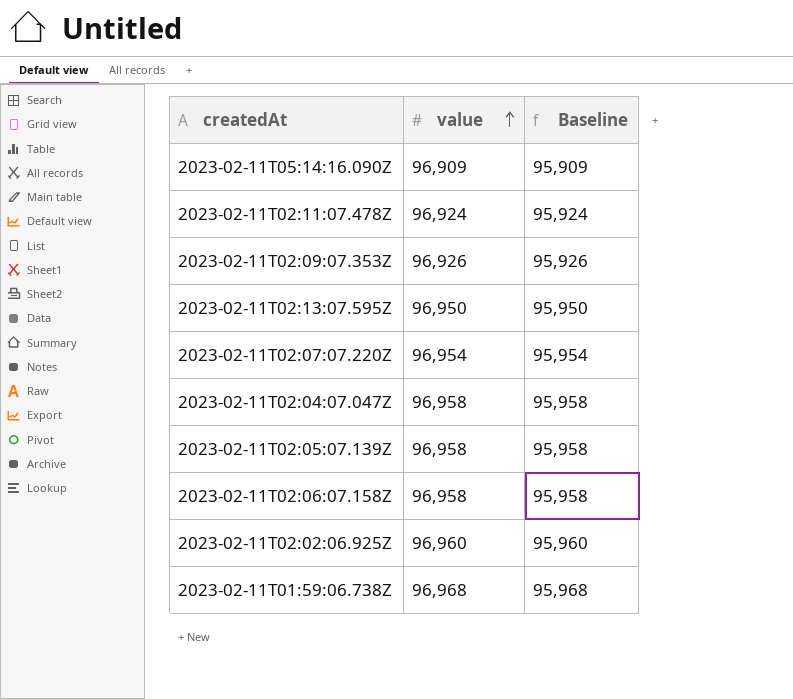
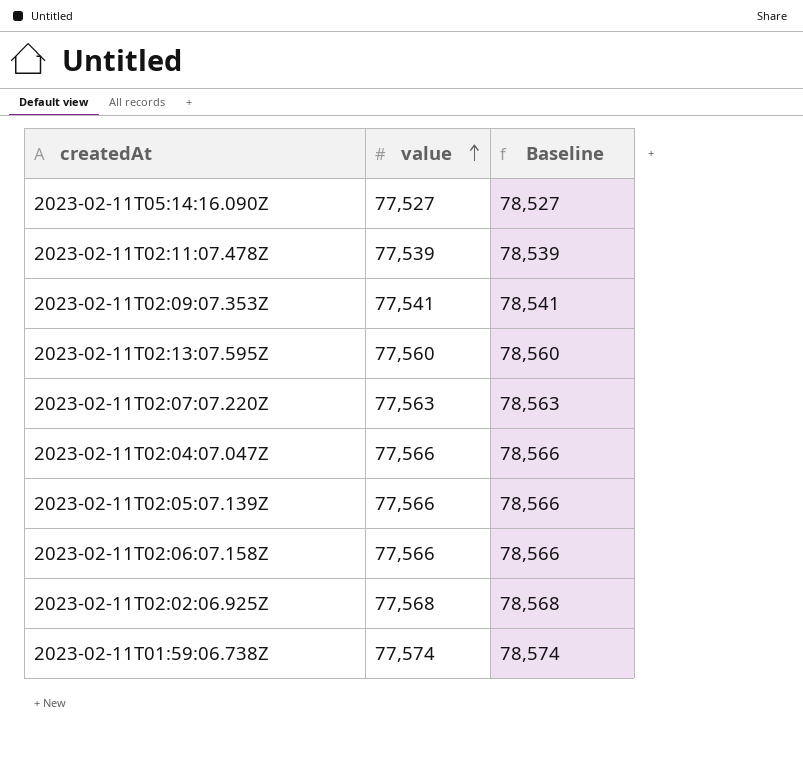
column Baseline | formula: [value] - 1000 -> [value] + 1000
2023-02-11T05:14:16.090Z | value: 96,909 -> 77,527
2023-02-11T02:11:07.478Z | value: 96,924 -> 77,539
2023-02-11T02:09:07.353Z | value: 96,926 -> 77,541
2023-02-11T02:13:07.595Z | value: 96,950 -> 77,560
2023-02-11T02:07:07.220Z | value: 96,954 -> 77,563
2023-02-11T02:04:07.047Z | value: 96,958 -> 77,566
2023-02-11T02:05:07.139Z | value: 96,958 -> 77,566
2023-02-11T02:06:07.158Z | value: 96,958 -> 77,566
2023-02-11T02:02:06.925Z | value: 96,960 -> 77,568
2023-02-11T01:59:06.738Z | value: 96,968 -> 77,574

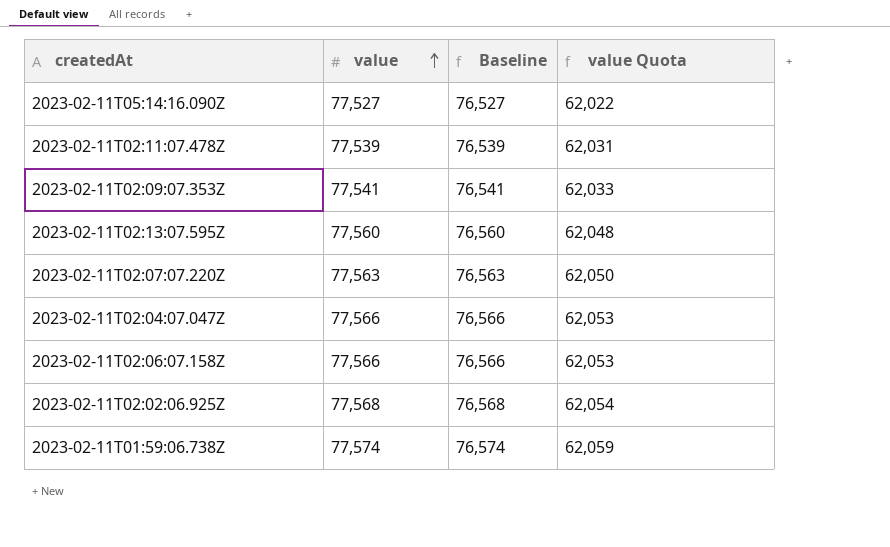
column Baseline | formula: [value] + 1000 -> [value] - 1000
column value Quota | formula: none -> [value] * 0.8
row 2023-02-11T02:05:07.139Z: 77,566 | 78,566 -> none

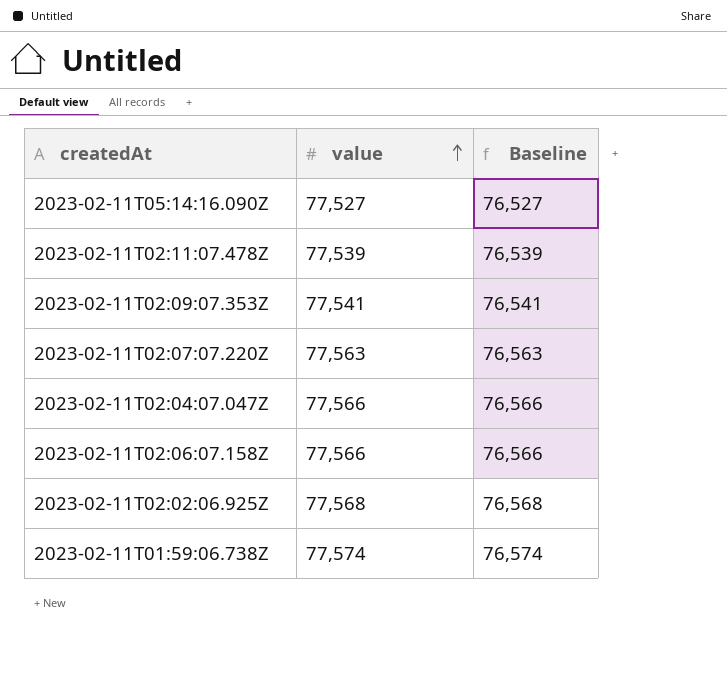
column value Quota | formula: [value] * 0.8 -> none
row 2023-02-11T02:13:07.595Z: 77,560 | 76,560 | 62,048 -> none

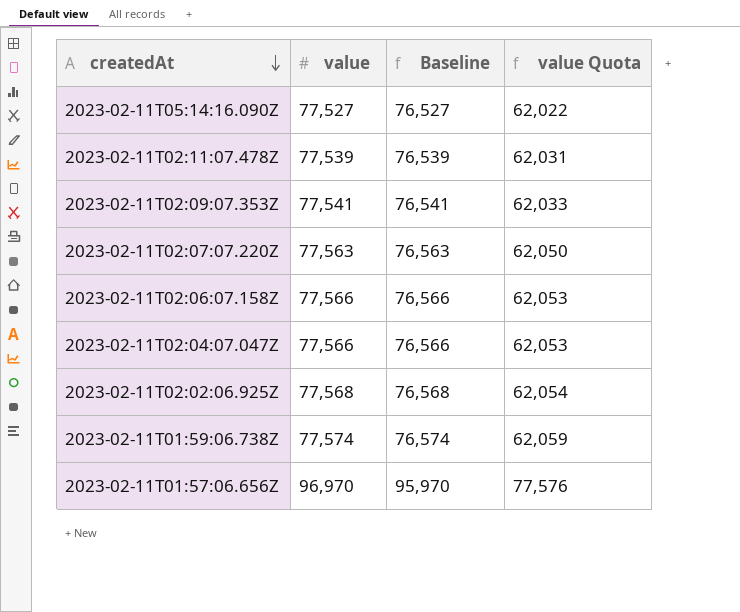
row order: value ascending -> createdAt descending
column value Quota | formula: none -> [value] * 0.8
row 2023-02-11T01:57:06.656Z: none -> 96,970 | 95,970 | 77,576

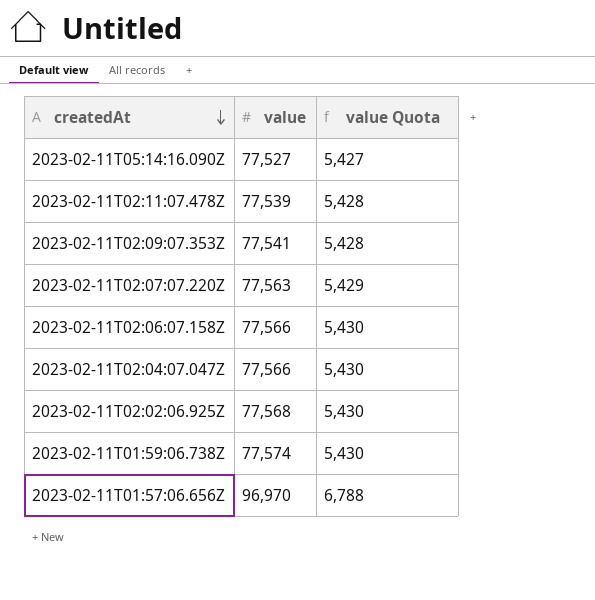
column Baseline | formula: [value] - 1000 -> none
column value Quota | formula: [value] * 0.8 -> [value] * 0.07

